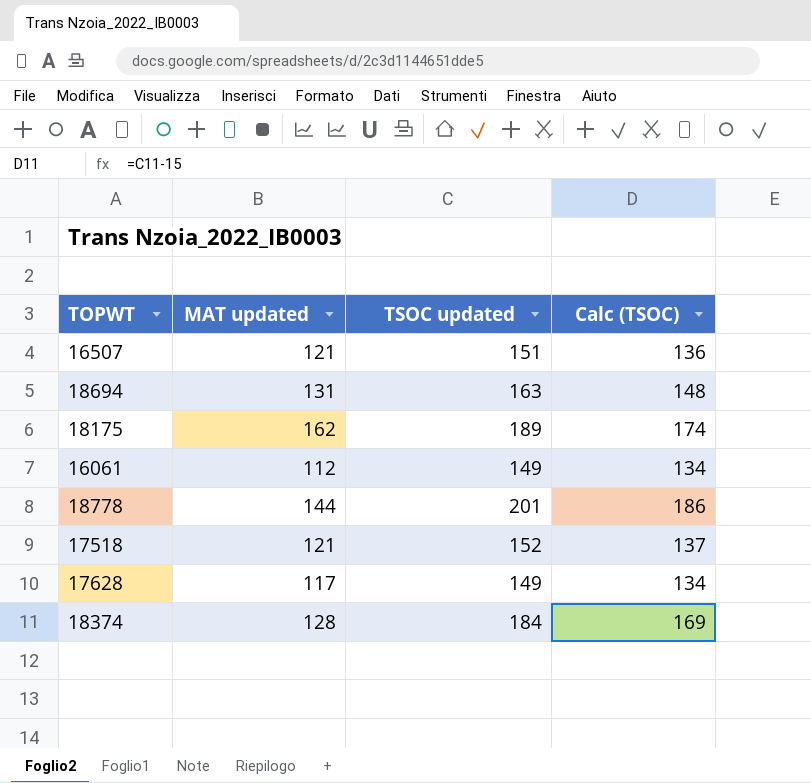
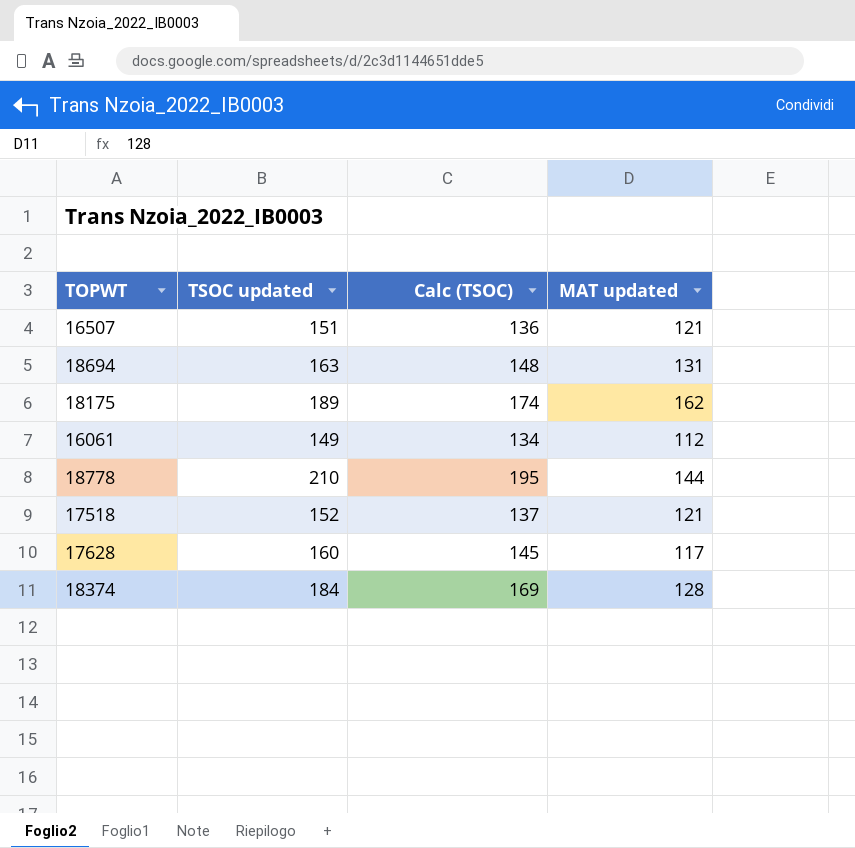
column MAT updated | position: 2 -> 4
18778 | TSOC updated: 201 -> 210
18778 | Calc (TSOC): 186 -> 195
17628 | TSOC updated: 149 -> 160
17628 | Calc (TSOC): 134 -> 145

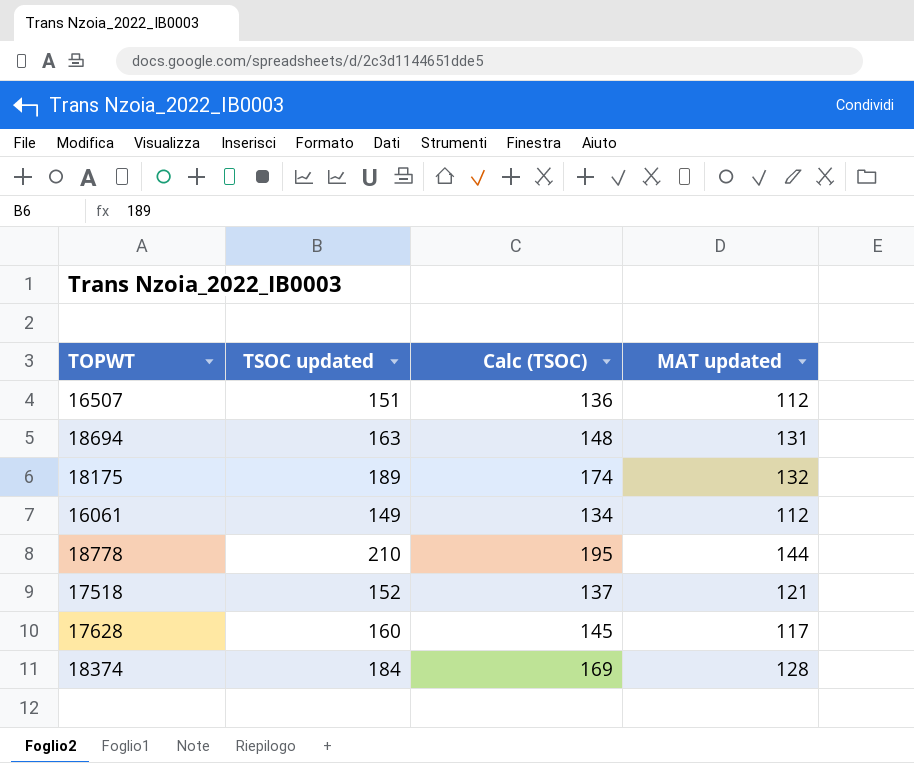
16507 | MAT updated: 121 -> 112
18175 | MAT updated: 162 -> 132

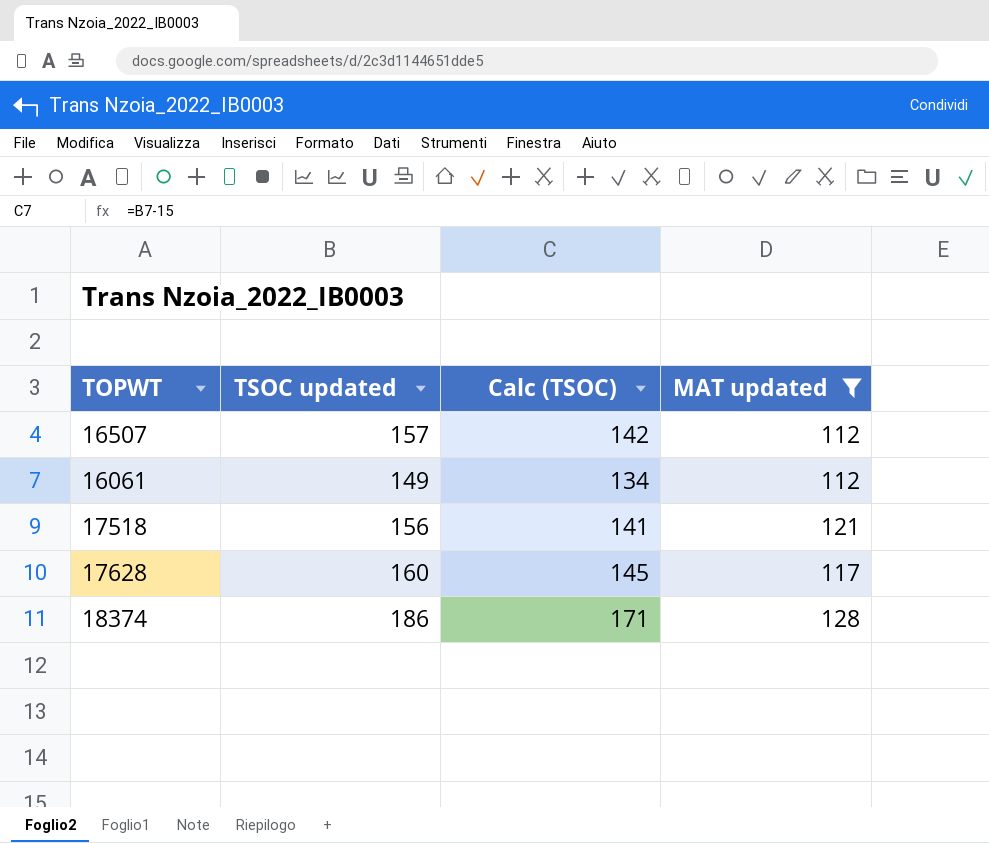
filter: none -> MAT updated <= 128
16507 | TSOC updated: 151 -> 157
16507 | Calc (TSOC): 136 -> 142
17518 | TSOC updated: 152 -> 156
17518 | Calc (TSOC): 137 -> 141
18374 | TSOC updated: 184 -> 186
18374 | Calc (TSOC): 169 -> 171

